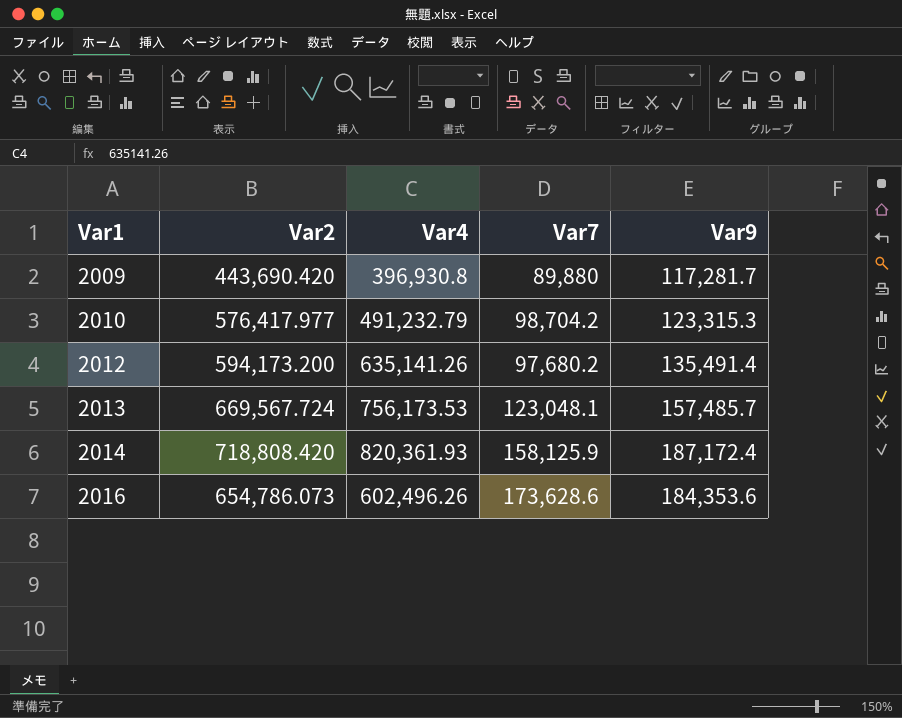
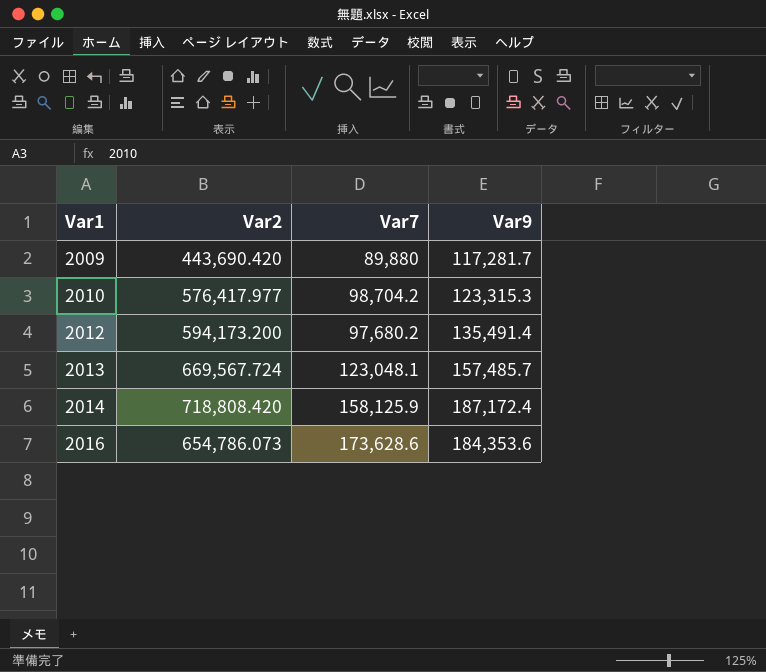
column Var4 | position: 3 -> none

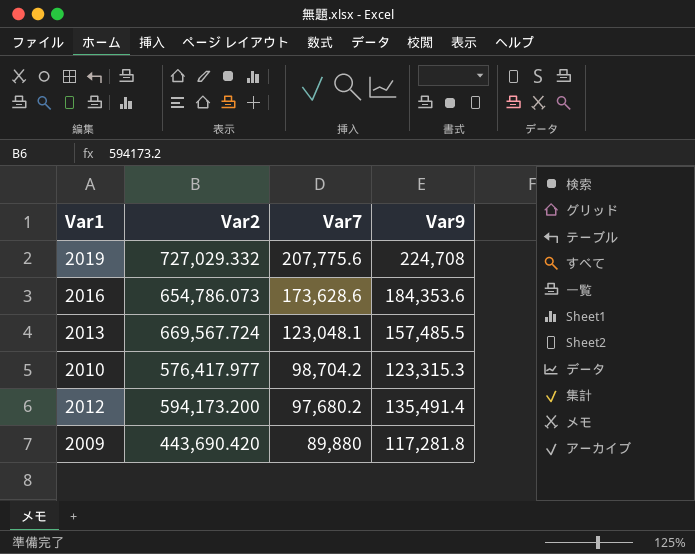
row order: Var1 ascending -> Var7 descending
row 2014: 718,808.420 | 158,125.9 | 187,172.4 -> none
row 2019: none -> 727,029.332 | 207,775.6 | 224,708
2013 | Var9: 157,485.7 -> 157,485.5
2009 | Var9: 117,281.7 -> 117,281.8

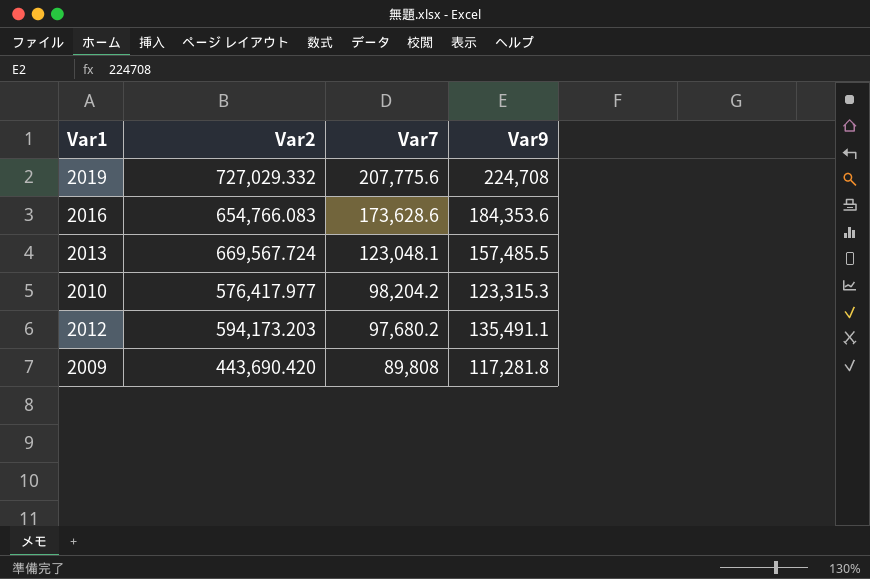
2016 | Var2: 654,786.073 -> 654,766.083
2010 | Var7: 98,704.2 -> 98,204.2
2012 | Var2: 594,173.200 -> 594,173.203
2012 | Var9: 135,491.4 -> 135,491.1
2009 | Var7: 89,880 -> 89,808

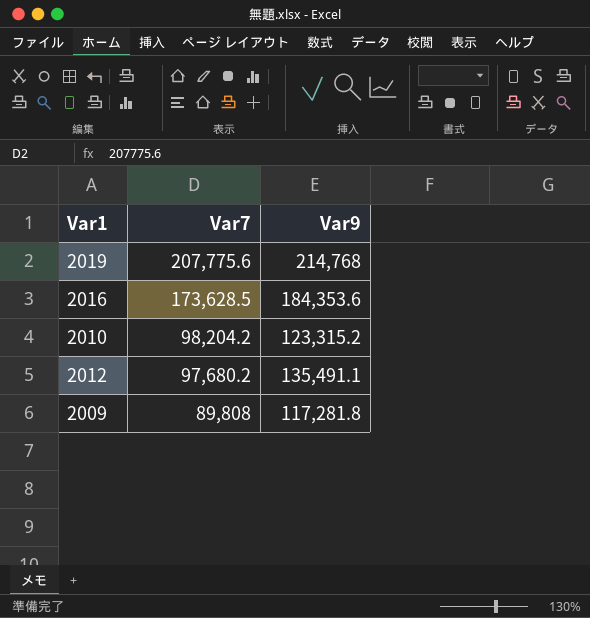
column Var2 | position: 2 -> none
row 2013: 669,567.724 | 123,048.1 | 157,485.5 -> none
2019 | Var9: 224,708 -> 214,768
2016 | Var7: 173,628.6 -> 173,628.5
2010 | Var9: 123,315.3 -> 123,315.2

